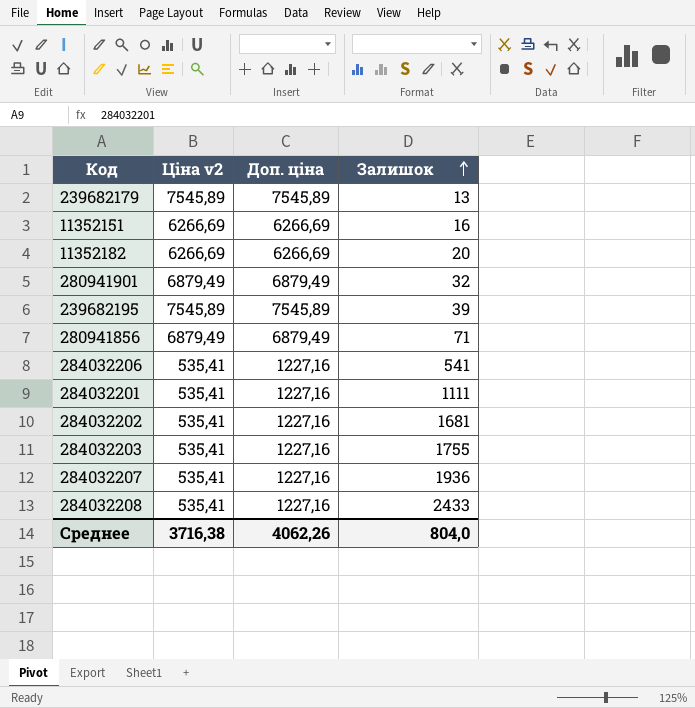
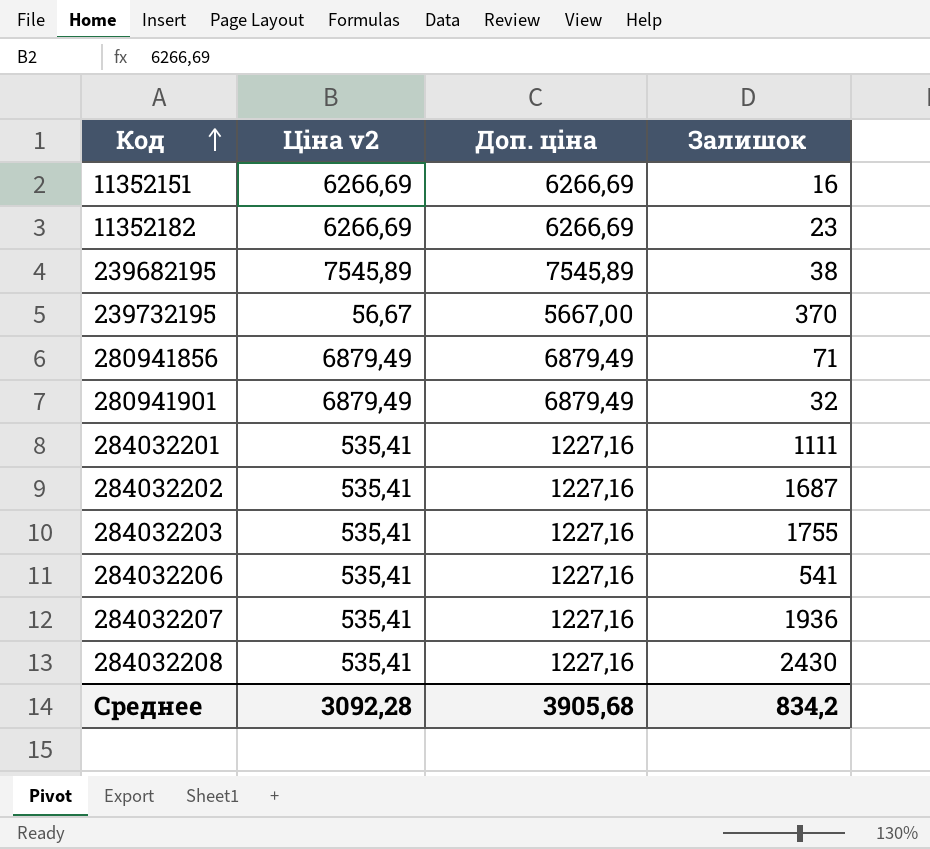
row order: Залишок ascending -> Код ascending
row 239682179: 7545,89 | 7545,89 | 13 -> none
11352182 | Залишок: 20 -> 23
239682195 | Залишок: 39 -> 38
row 239732195: none -> 56,67 | 5667,00 | 370
284032202 | Залишок: 1681 -> 1687
284032208 | Залишок: 2433 -> 2430
Среднее | Ціна v2: 3716,38 -> 3092,28
Среднее | Доп. ціна: 4062,26 -> 3905,68
Среднее | Залишок: 804,0 -> 834,2

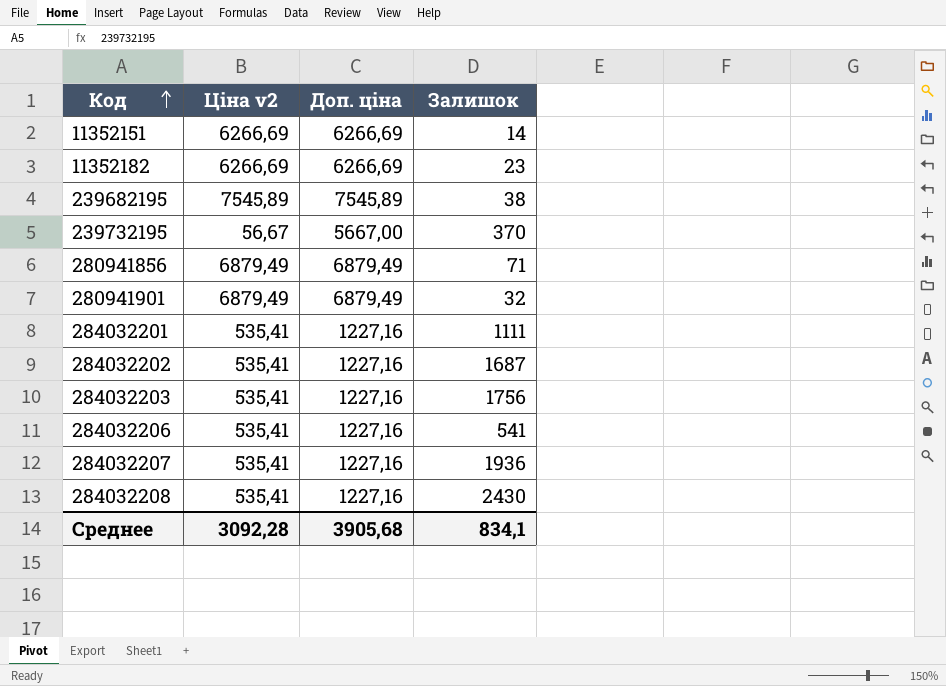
11352151 | Залишок: 16 -> 14
284032203 | Залишок: 1755 -> 1756
Среднее | Залишок: 834,2 -> 834,1

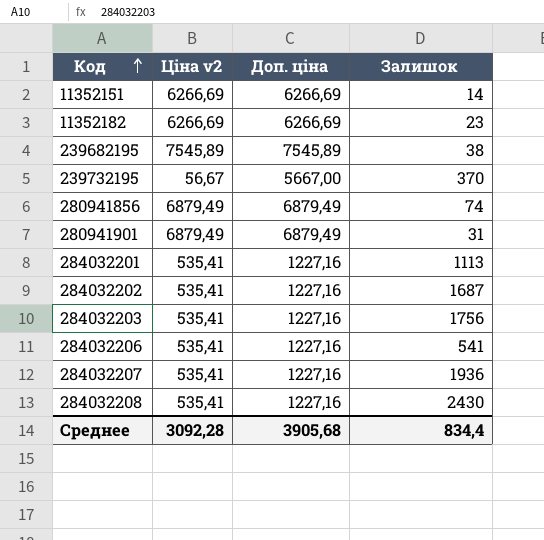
280941856 | Залишок: 71 -> 74
280941901 | Залишок: 32 -> 31
284032201 | Залишок: 1111 -> 1113
Среднее | Залишок: 834,1 -> 834,4

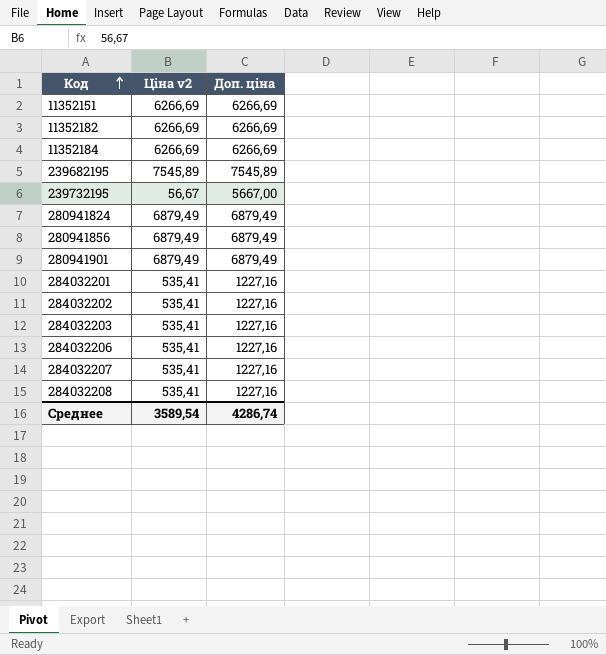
column Залишок | position: 4 -> none
row 11352184: none -> 6266,69 | 6266,69
row 280941824: none -> 6879,49 | 6879,49
Среднее | Ціна v2: 3092,28 -> 3589,54
Среднее | Доп. ціна: 3905,68 -> 4286,74

